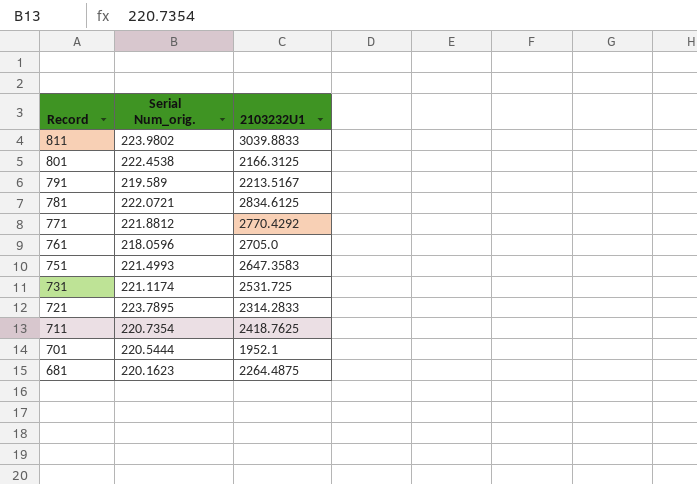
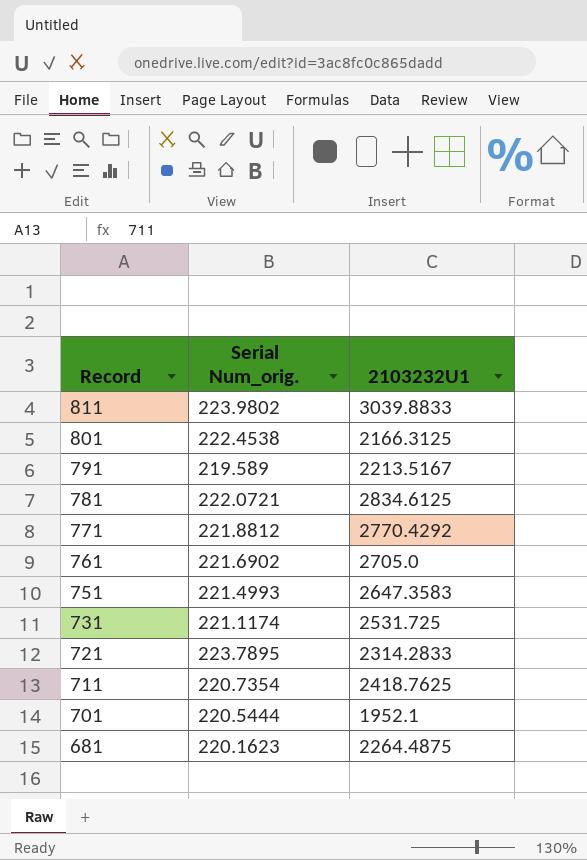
761 | Serial Num_orig.: 218.0596 -> 221.6902

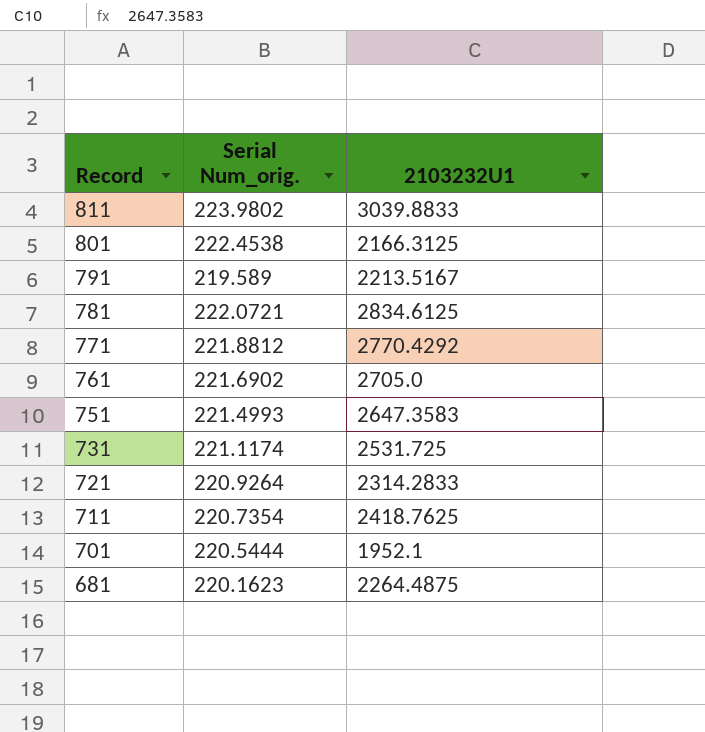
721 | Serial Num_orig.: 223.7895 -> 220.9264

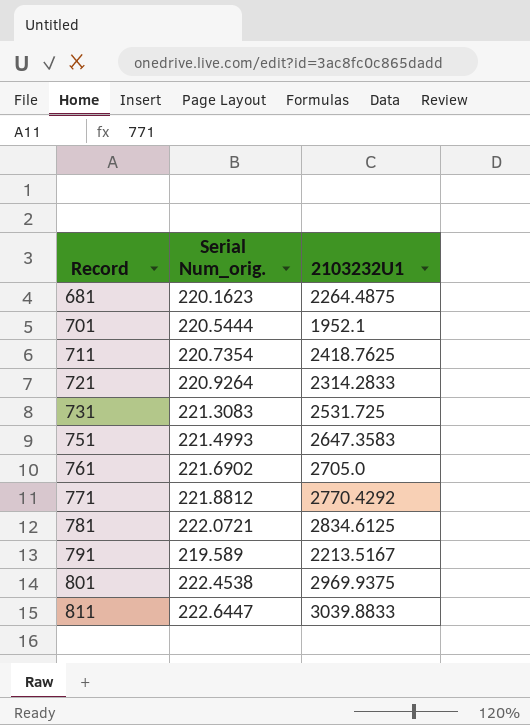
row order: Record descending -> Record ascending
731 | Serial Num_orig.: 221.1174 -> 221.3083
801 | 2103232U1: 2166.3125 -> 2969.9375
811 | Serial Num_orig.: 223.9802 -> 222.6447

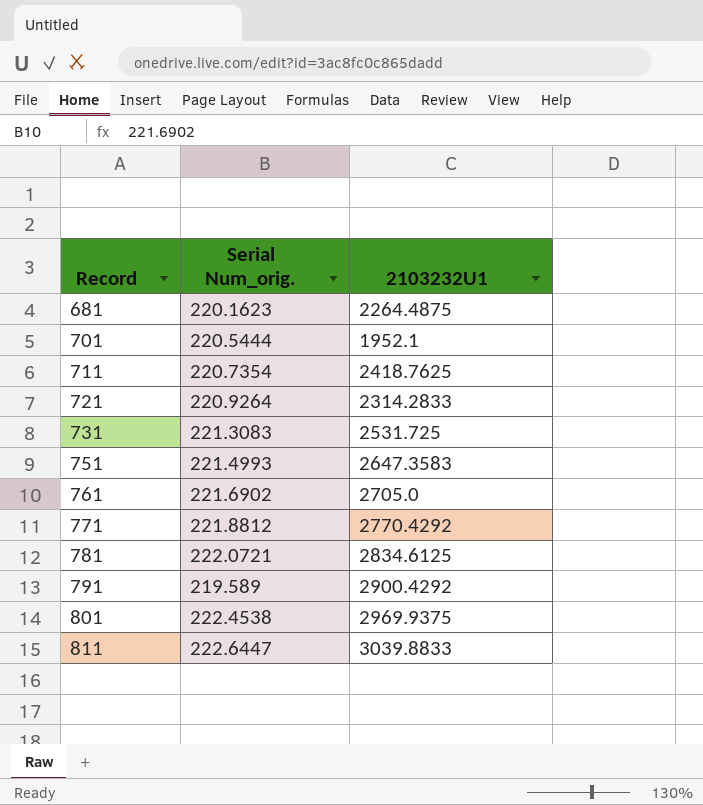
791 | 2103232U1: 2213.5167 -> 2900.4292

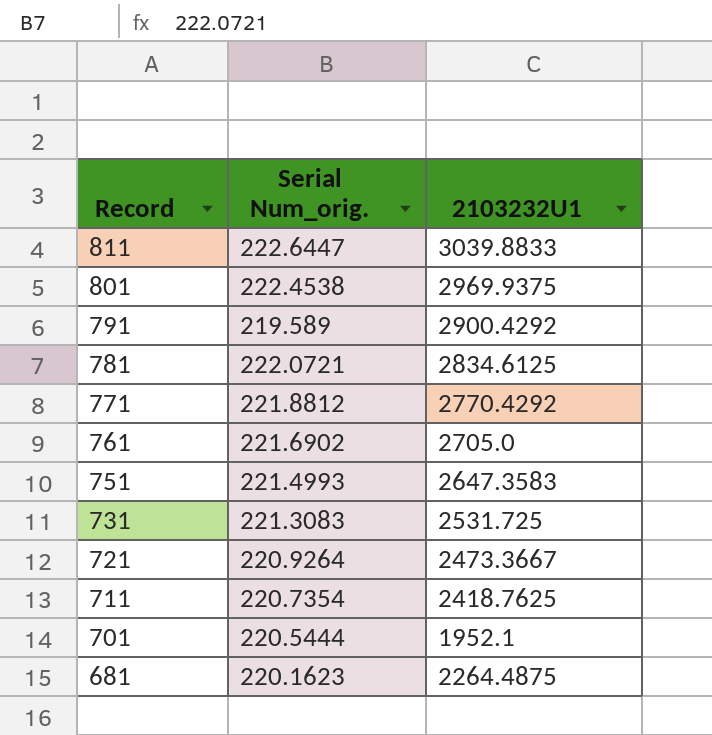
row order: Record ascending -> Record descending
721 | 2103232U1: 2314.2833 -> 2473.3667

